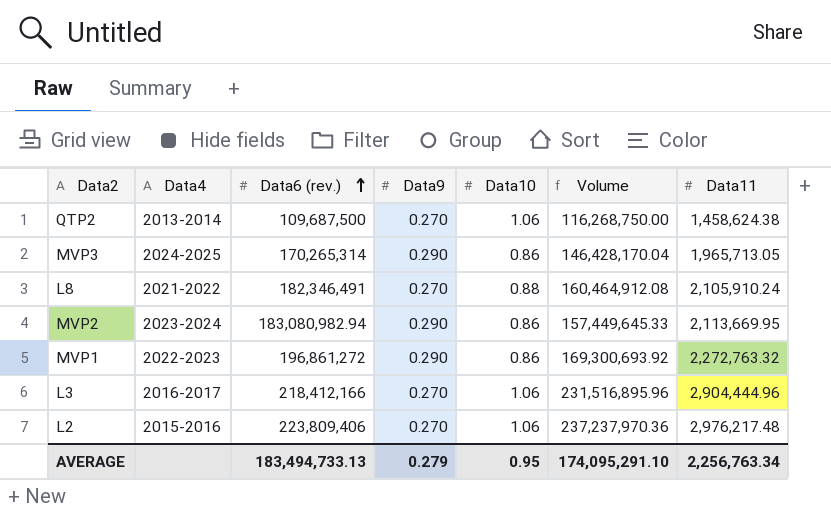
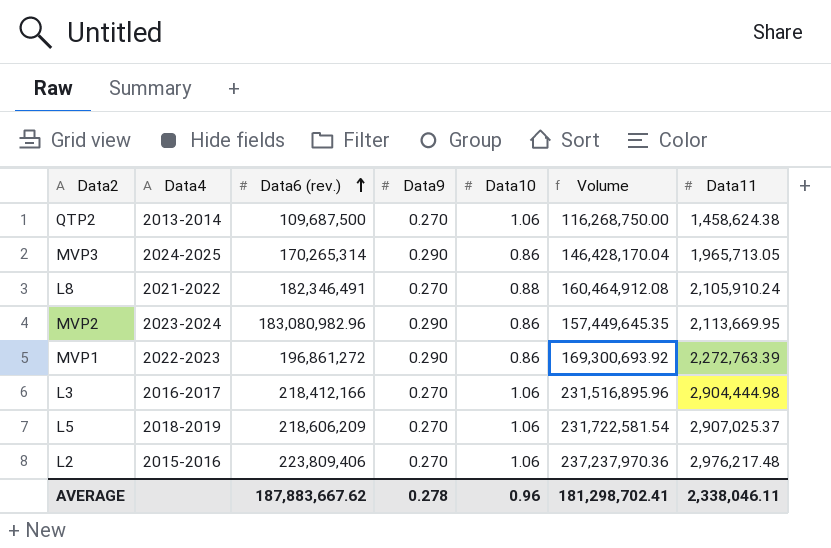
MVP2 | Data6 (rev.): 183,080,982.94 -> 183,080,982.96
MVP2 | Volume: 157,449,645.33 -> 157,449,645.35
MVP1 | Data11: 2,272,763.32 -> 2,272,763.39
L3 | Data11: 2,904,444.96 -> 2,904,444.98
row L5: none -> 2018-2019 | 218,606,209 | 0.270 | 1.06 | 231,722,581.54 | 2,907,025.37
AVERAGE | Data6 (rev.): 183,494,733.13 -> 187,883,667.62
AVERAGE | Data9: 0.279 -> 0.278
AVERAGE | Data10: 0.95 -> 0.96
AVERAGE | Volume: 174,095,291.10 -> 181,298,702.41
AVERAGE | Data11: 2,256,763.34 -> 2,338,046.11

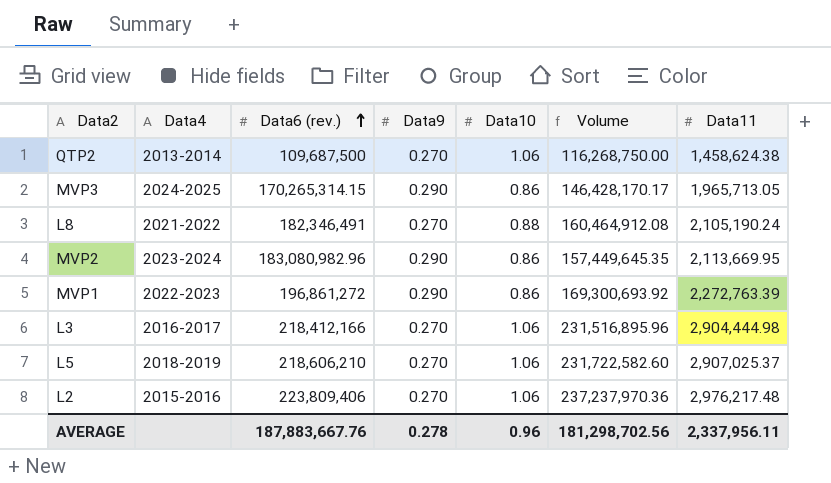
MVP3 | Data6 (rev.): 170,265,314 -> 170,265,314.15
MVP3 | Volume: 146,428,170.04 -> 146,428,170.17
L8 | Data11: 2,105,910.24 -> 2,105,190.24
L5 | Data6 (rev.): 218,606,209 -> 218,606,210
L5 | Volume: 231,722,581.54 -> 231,722,582.60
AVERAGE | Data6 (rev.): 187,883,667.62 -> 187,883,667.76
AVERAGE | Volume: 181,298,702.41 -> 181,298,702.56
AVERAGE | Data11: 2,338,046.11 -> 2,337,956.11

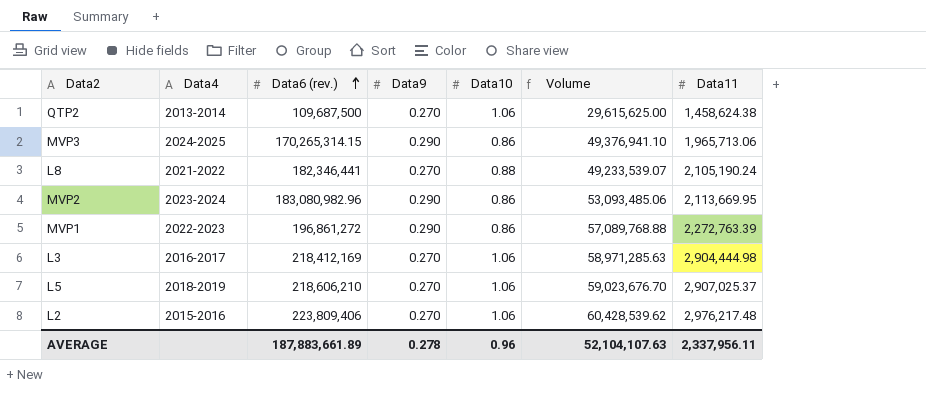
column Volume | formula: [Data6 (rev.)] * [Data10] -> [Data6 (rev.)] * [Data9]
MVP3 | Data11: 1,965,713.05 -> 1,965,713.06
L8 | Data6 (rev.): 182,346,491 -> 182,346,441
L3 | Data6 (rev.): 218,412,166 -> 218,412,169
AVERAGE | Data6 (rev.): 187,883,667.76 -> 187,883,661.89
AVERAGE | Volume: 181,298,702.56 -> 52,104,107.63

